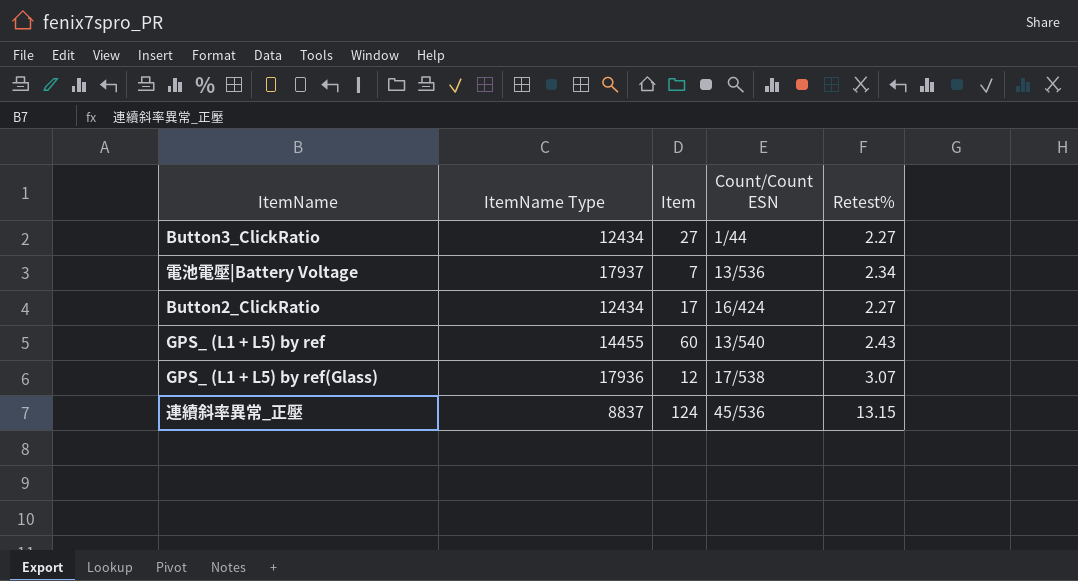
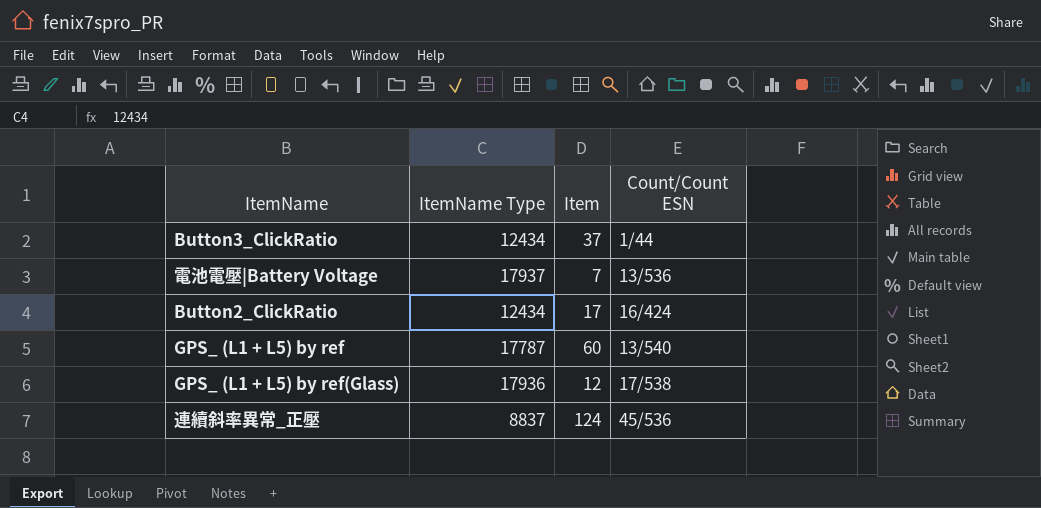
column Retest% | position: 5 -> none
Button3_ClickRatio | Item: 27 -> 37
GPS_ (L1 + L5) by ref | ItemName Type: 14455 -> 17787

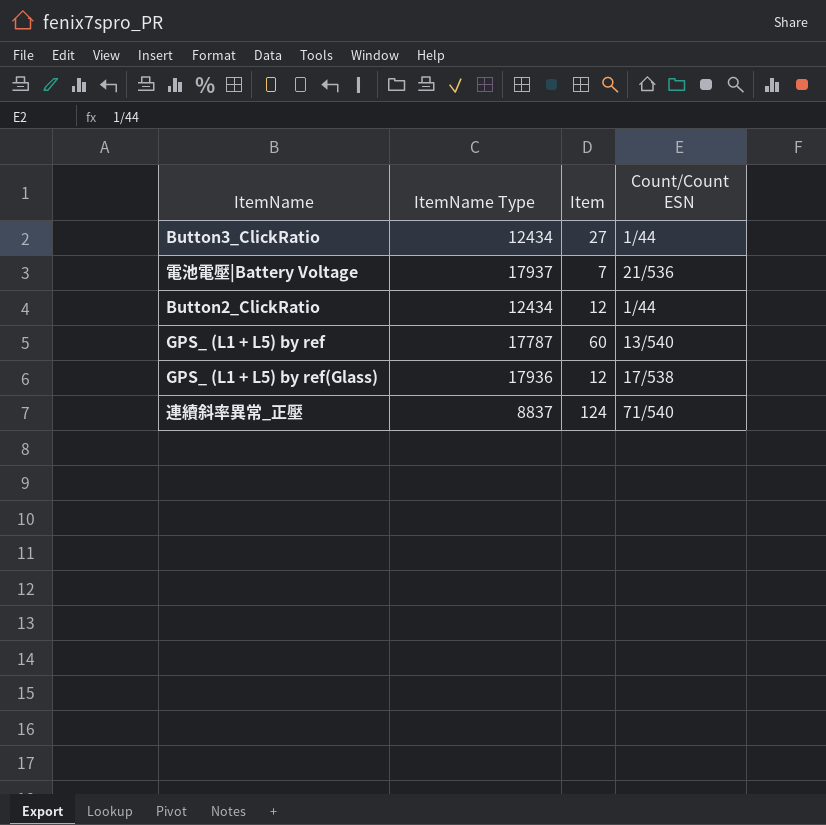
Button3_ClickRatio | Item: 37 -> 27
電池電壓|Battery Voltage | Count/Count ESN: 13/536 -> 21/536
Button2_ClickRatio | Item: 17 -> 12
Button2_ClickRatio | Count/Count ESN: 16/424 -> 1/44
連續斜率異常_正壓 | Count/Count ESN: 45/536 -> 71/540

